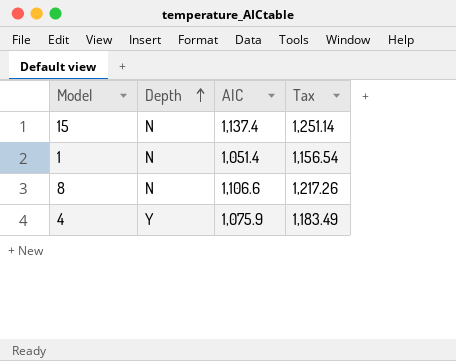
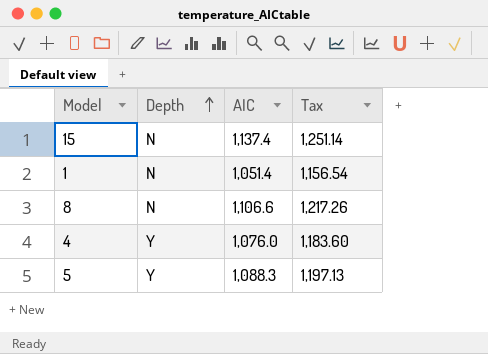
4 | AIC: 1,075.9 -> 1,076.0
4 | Tax: 1,183.49 -> 1,183.60
row 5: none -> Y | 1,088.3 | 1,197.13

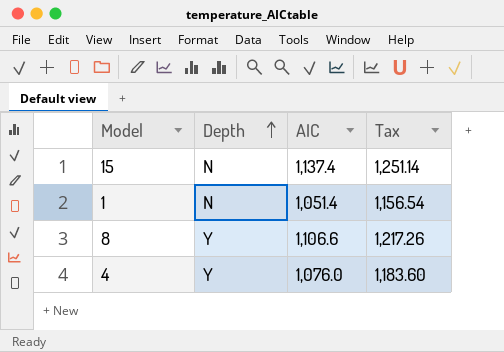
row 5: Y | 1,088.3 | 1,197.13 -> none
8 | Depth: N -> Y

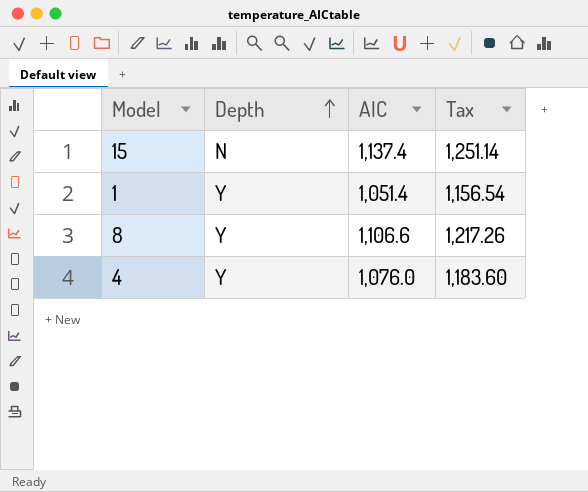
1 | Depth: N -> Y

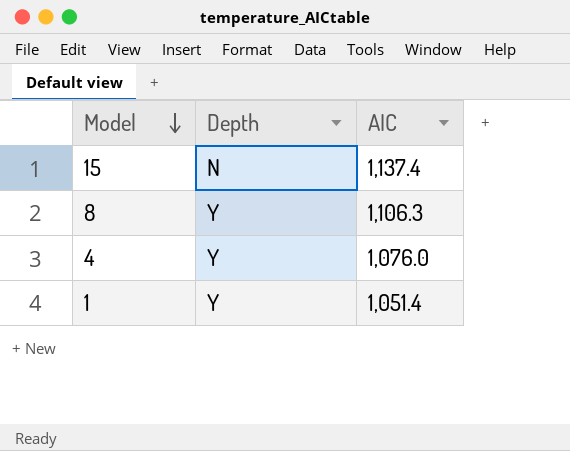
row order: Depth ascending -> Model descending
column Tax | formula: [AIC] * 1.1 -> none
8 | AIC: 1,106.6 -> 1,106.3

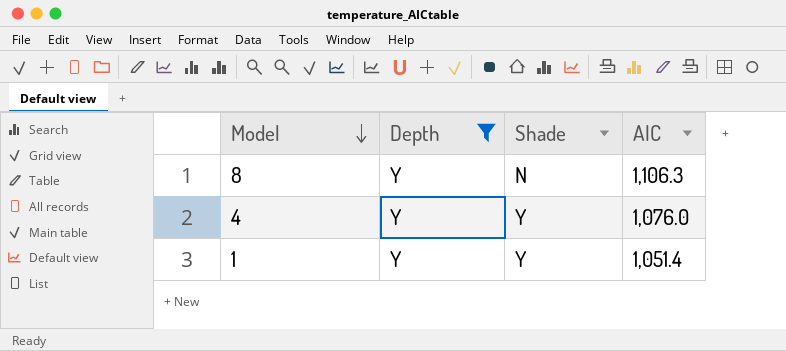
filter: none -> Depth = Y
column Shade | position: none -> 3

